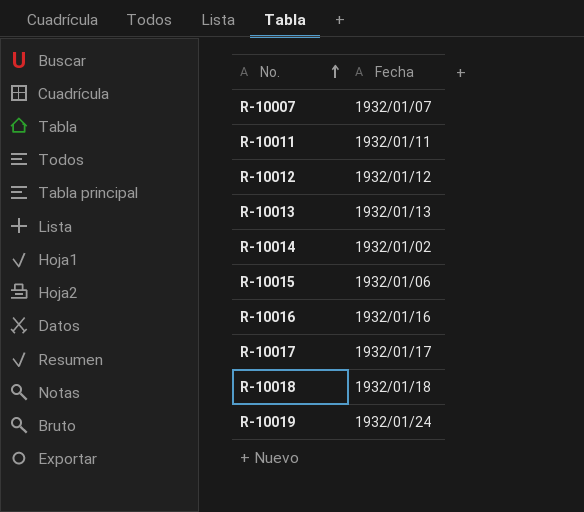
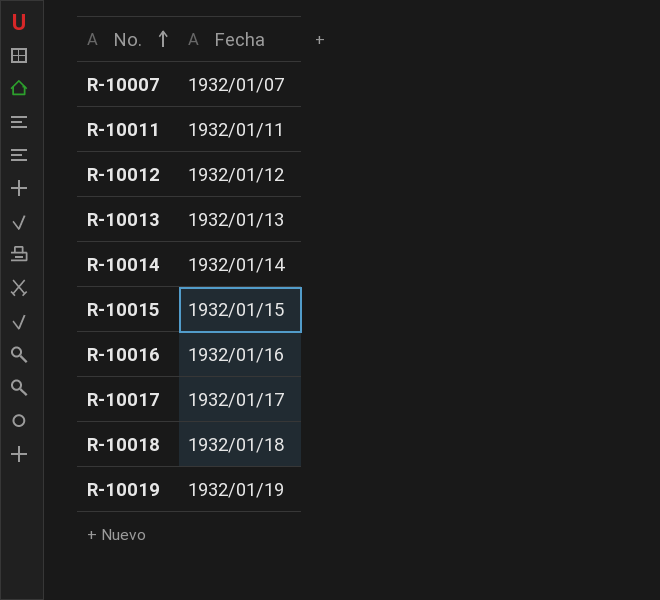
R-10014 | Fecha: 1932/01/02 -> 1932/01/14
R-10015 | Fecha: 1932/01/06 -> 1932/01/15
R-10019 | Fecha: 1932/01/24 -> 1932/01/19

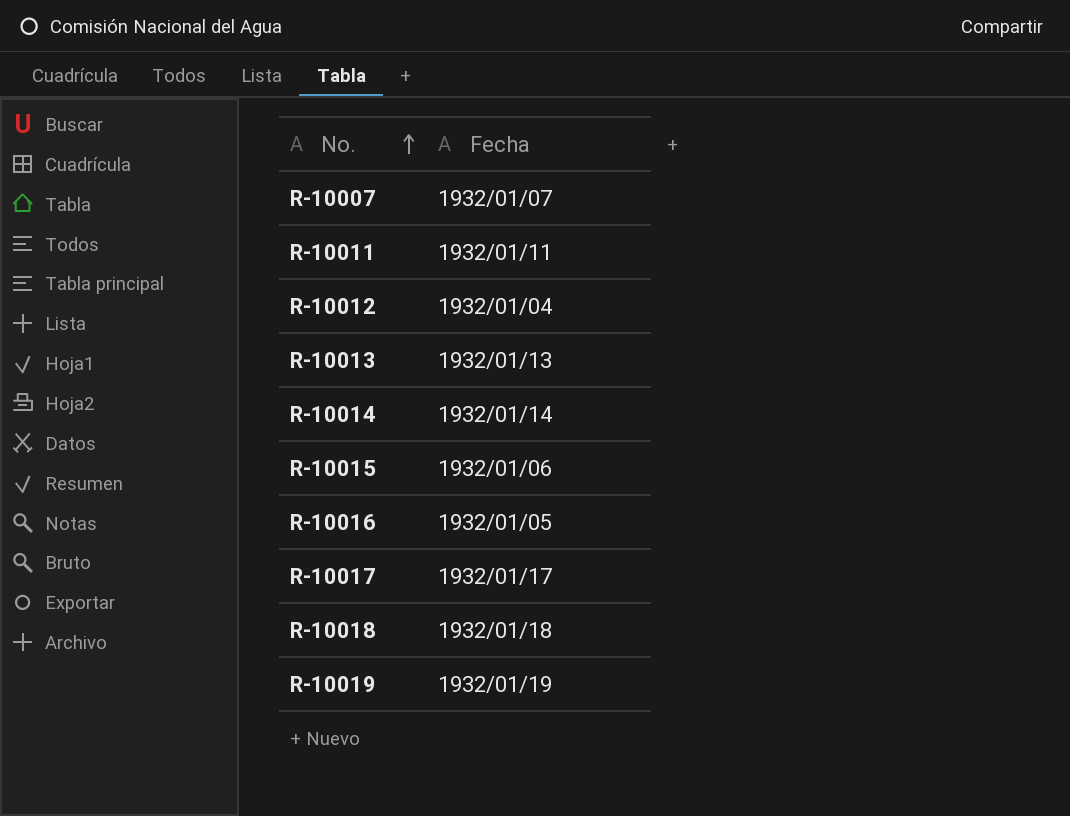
R-10012 | Fecha: 1932/01/12 -> 1932/01/04
R-10015 | Fecha: 1932/01/15 -> 1932/01/06
R-10016 | Fecha: 1932/01/16 -> 1932/01/05

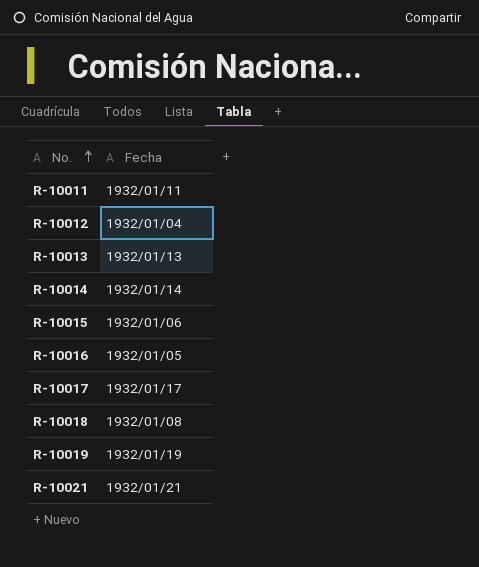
row R-10007: 1932/01/07 -> none
R-10018 | Fecha: 1932/01/18 -> 1932/01/08
row R-10021: none -> 1932/01/21

